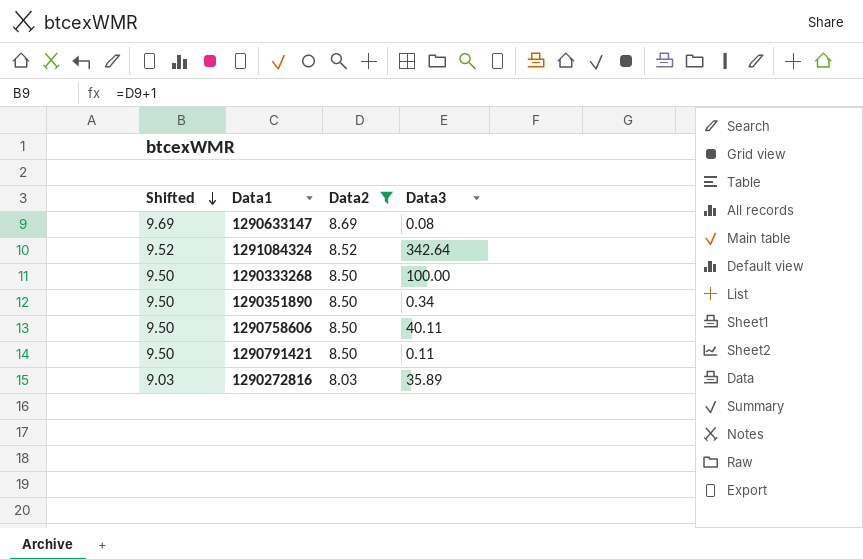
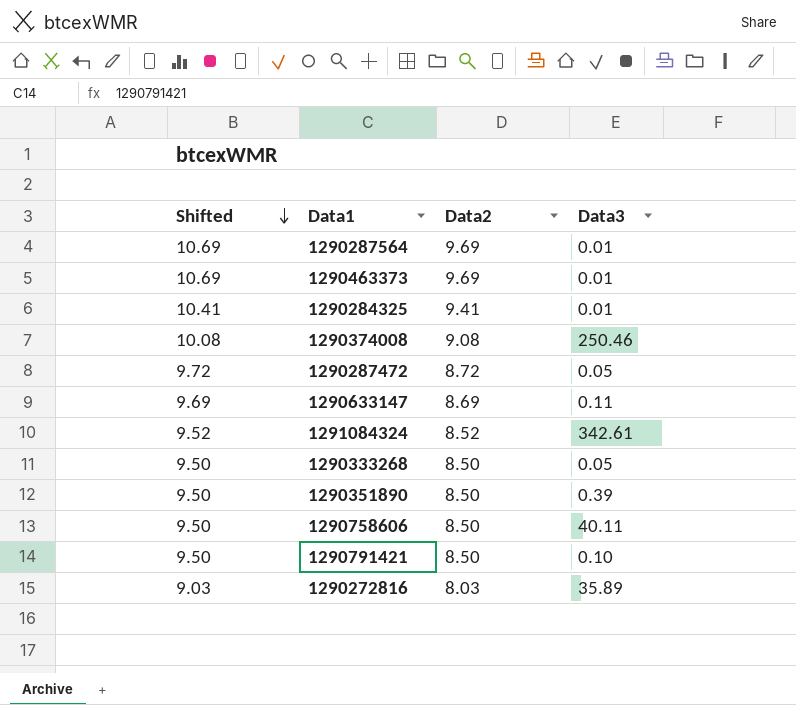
filter: Data2 <= 8.69 -> none
1290633147 | Data3: 0.08 -> 0.11
1291084324 | Data3: 342.64 -> 342.61
1290333268 | Data3: 100.00 -> 0.05
1290351890 | Data3: 0.34 -> 0.39
1290791421 | Data3: 0.11 -> 0.10

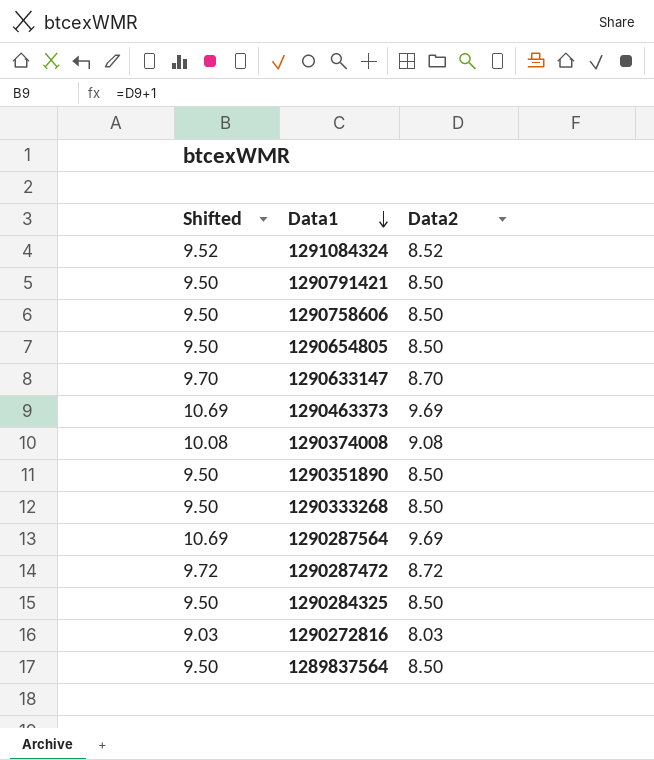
row order: Shifted descending -> Data1 descending
column Data3 | position: 4 -> none
row 1290654805: none -> 9.50 | 8.50
1290633147 | Shifted: 9.69 -> 9.70
1290633147 | Data2: 8.69 -> 8.70
1290284325 | Shifted: 10.41 -> 9.50
1290284325 | Data2: 9.41 -> 8.50
row 1289837564: none -> 9.50 | 8.50

